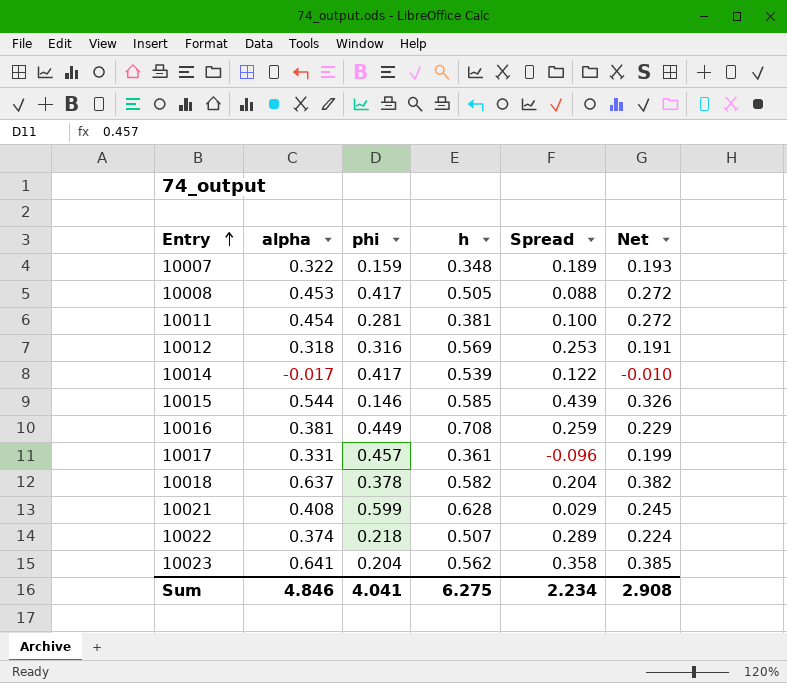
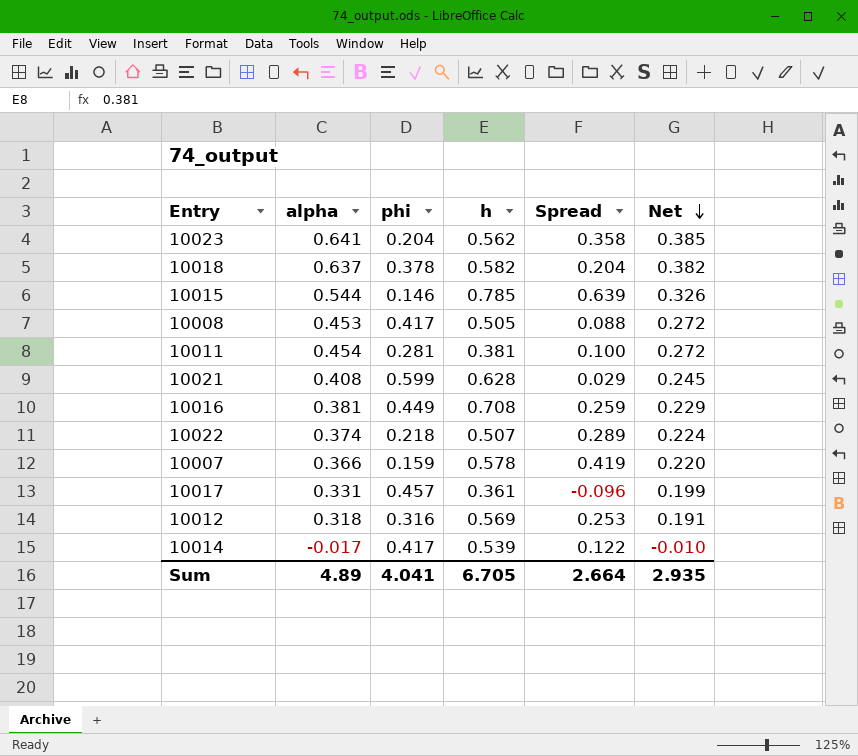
row order: Entry ascending -> Net descending
10015 | h: 0.585 -> 0.785
10015 | Spread: 0.439 -> 0.639
10007 | alpha: 0.322 -> 0.366
10007 | h: 0.348 -> 0.578
10007 | Spread: 0.189 -> 0.419
10007 | Net: 0.193 -> 0.220
Sum | alpha: 4.846 -> 4.89
Sum | h: 6.275 -> 6.705
Sum | Spread: 2.234 -> 2.664
Sum | Net: 2.908 -> 2.935

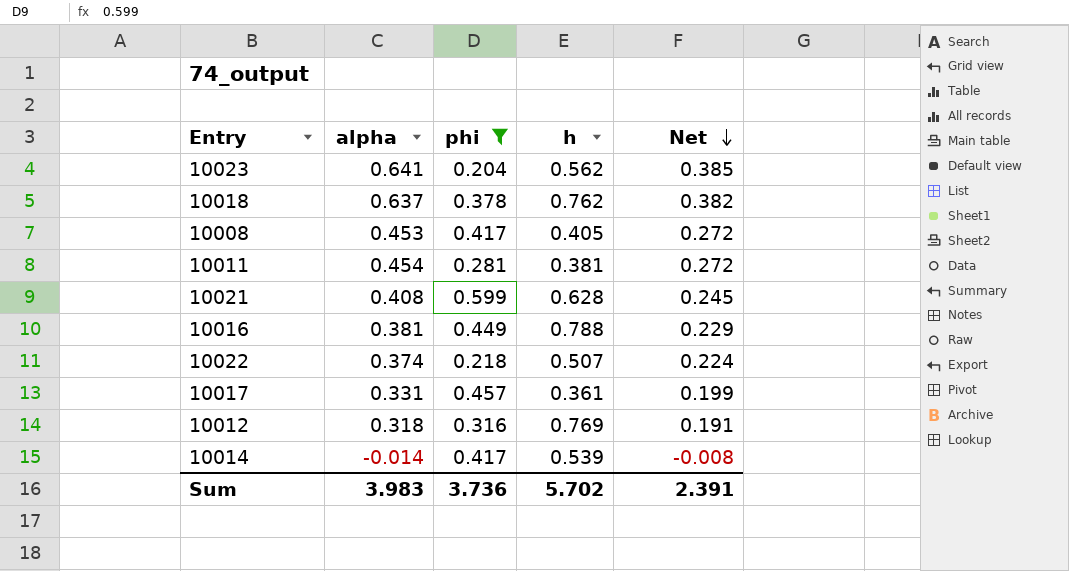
filter: none -> phi >= 0.204
column Spread | formula: [h] - [phi] -> none
10018 | h: 0.582 -> 0.762
10008 | h: 0.505 -> 0.405
10016 | h: 0.708 -> 0.788
10012 | h: 0.569 -> 0.769
10014 | alpha: -0.017 -> -0.014
10014 | Net: -0.010 -> -0.008
Sum | alpha: 4.89 -> 3.983
Sum | phi: 4.041 -> 3.736
Sum | h: 6.705 -> 5.702
Sum | Net: 2.935 -> 2.391

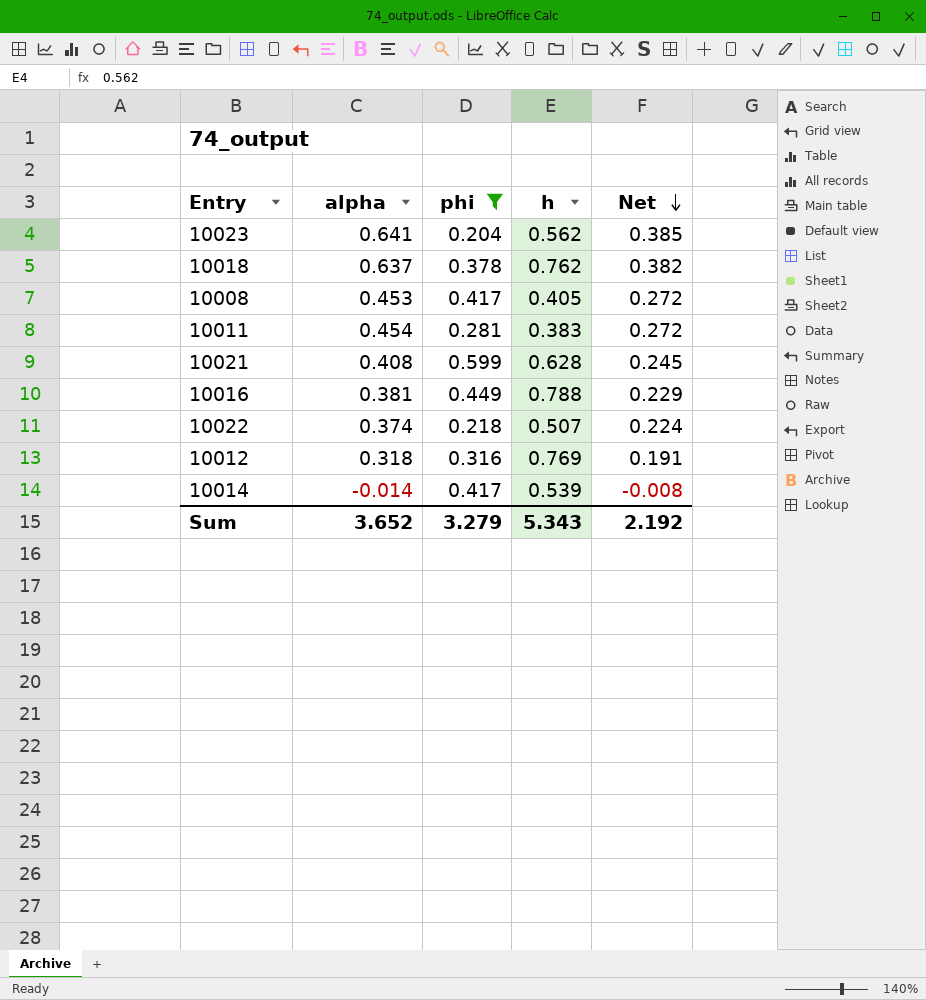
row 10017: 0.331 | 0.457 | 0.361 | 0.199 -> none
10011 | h: 0.381 -> 0.383
Sum | alpha: 3.983 -> 3.652
Sum | phi: 3.736 -> 3.279
Sum | h: 5.702 -> 5.343
Sum | Net: 2.391 -> 2.192

